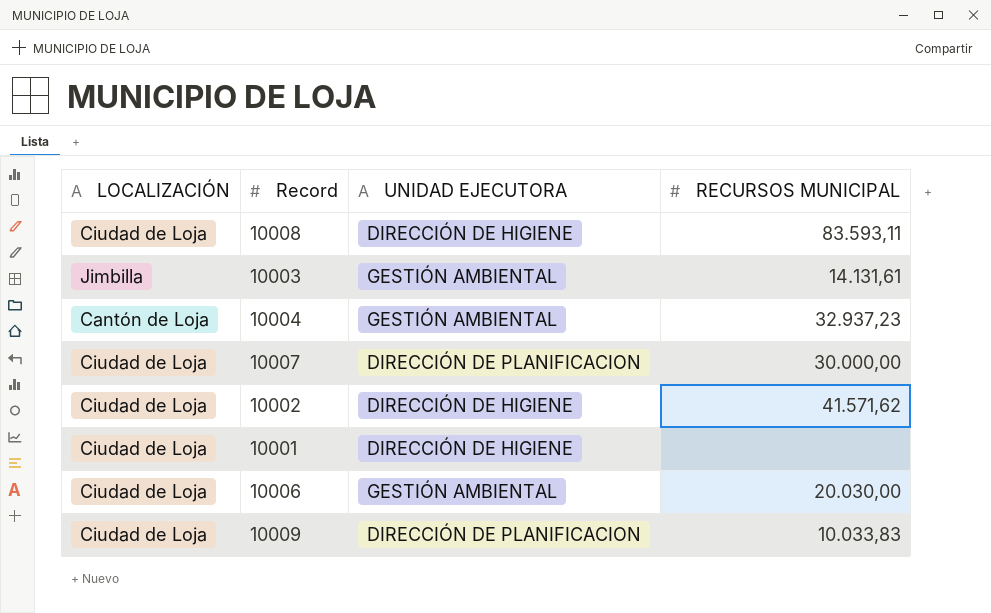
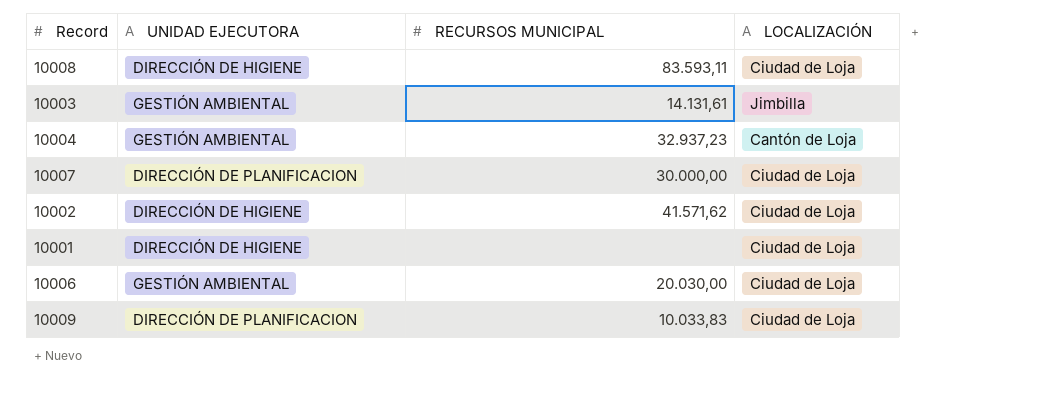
column LOCALIZACIÓN | position: 1 -> 4

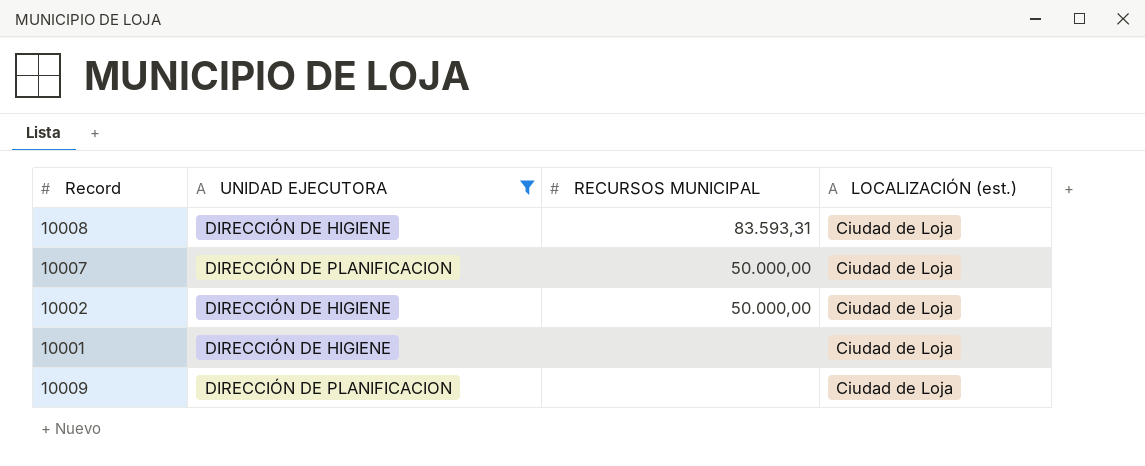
filter: none -> UNIDAD EJECUTORA != GESTIÓN AMBIENTAL
column name: LOCALIZACIÓN -> LOCALIZACIÓN (est.)
10008 | RECURSOS MUNICIPAL: 83.593,11 -> 83.593,31
10007 | RECURSOS MUNICIPAL: 30.000,00 -> 50.000,00
10002 | RECURSOS MUNICIPAL: 41.571,62 -> 50.000,00
10009 | RECURSOS MUNICIPAL: 10.033,83 -> none

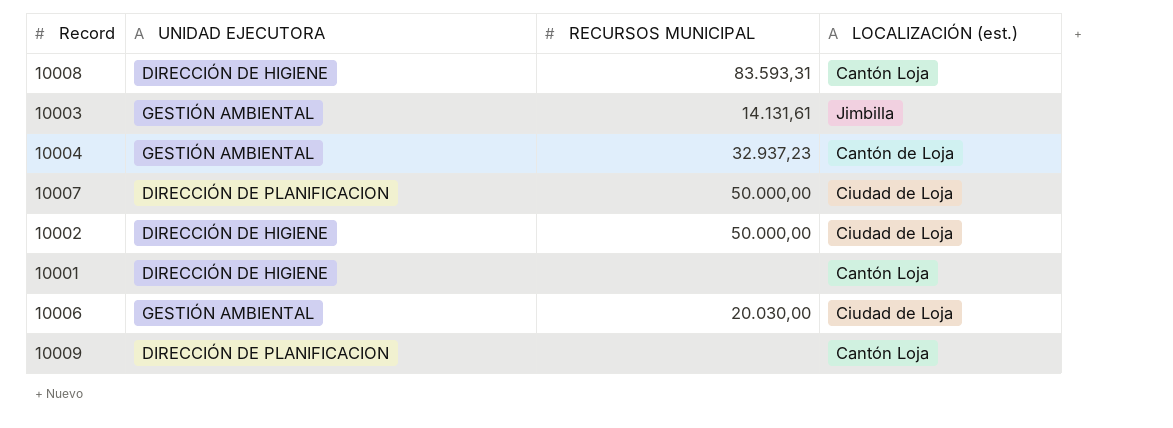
filter: UNIDAD EJECUTORA != GESTIÓN AMBIENTAL -> none
10008 | LOCALIZACIÓN (est.): Ciudad de Loja -> Cantón Loja
10001 | LOCALIZACIÓN (est.): Ciudad de Loja -> Cantón Loja
10009 | LOCALIZACIÓN (est.): Ciudad de Loja -> Cantón Loja

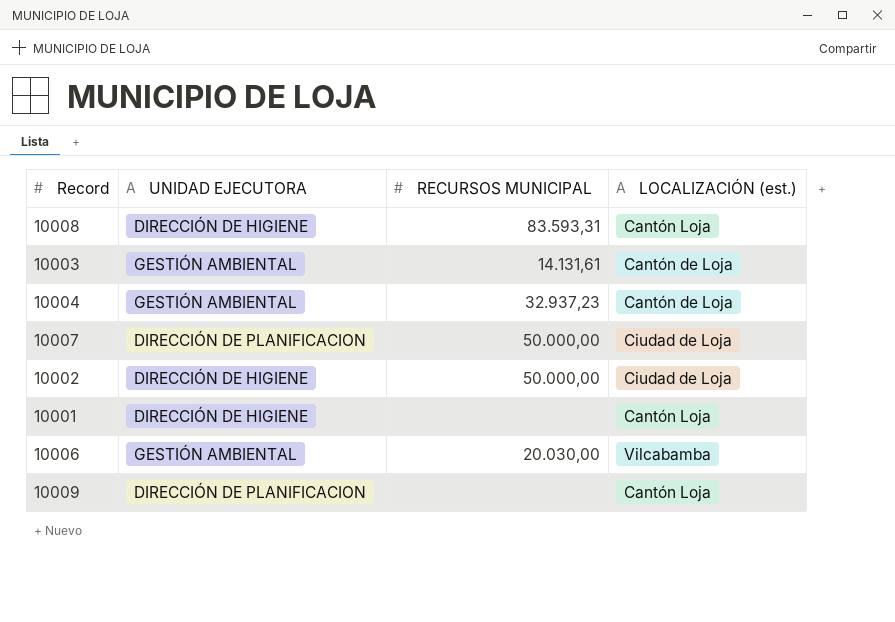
10003 | LOCALIZACIÓN (est.): Jimbilla -> Cantón de Loja
10006 | LOCALIZACIÓN (est.): Ciudad de Loja -> Vilcabamba

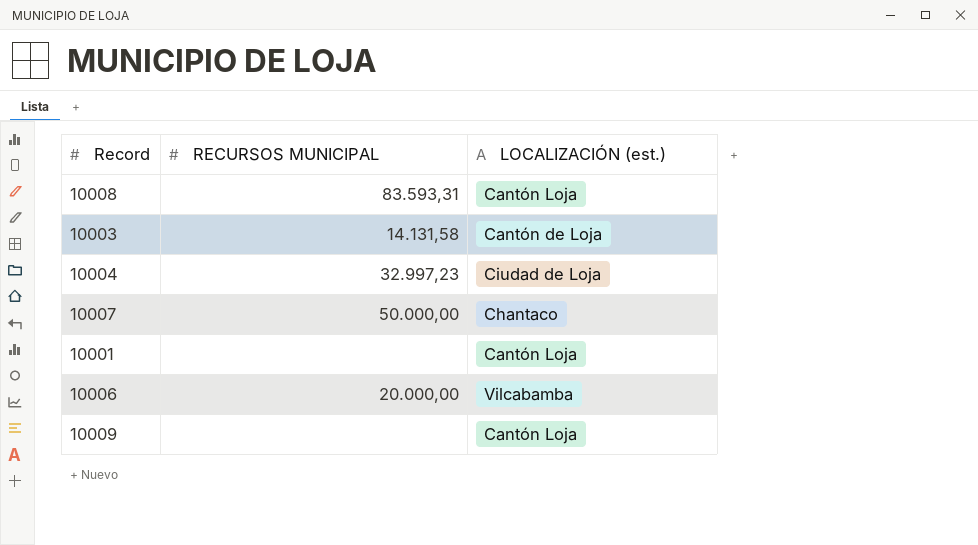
column UNIDAD EJECUTORA | position: 2 -> none
row 10002: DIRECCIÓN DE HIGIENE | 50.000,00 | Ciudad de Loja -> none
10003 | RECURSOS MUNICIPAL: 14.131,61 -> 14.131,58
10004 | RECURSOS MUNICIPAL: 32.937,23 -> 32.997,23
10004 | LOCALIZACIÓN (est.): Cantón de Loja -> Ciudad de Loja
10007 | LOCALIZACIÓN (est.): Ciudad de Loja -> Chantaco
10006 | RECURSOS MUNICIPAL: 20.030,00 -> 20.000,00

